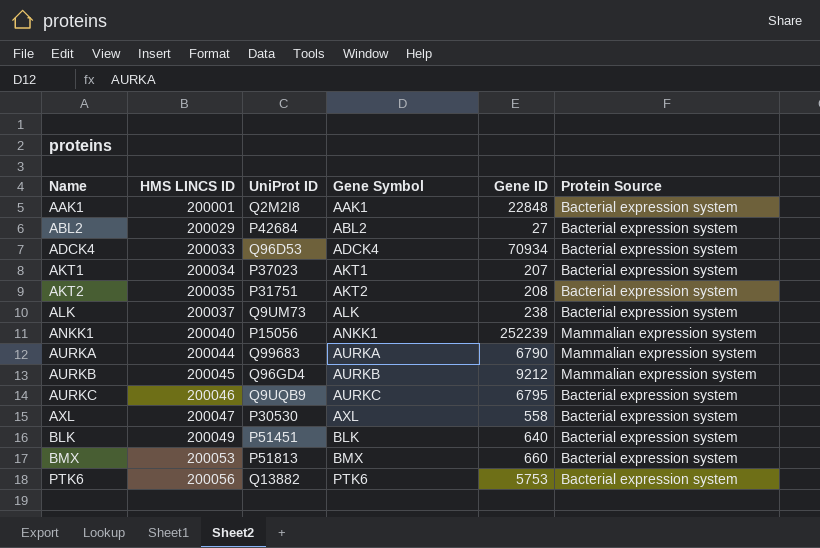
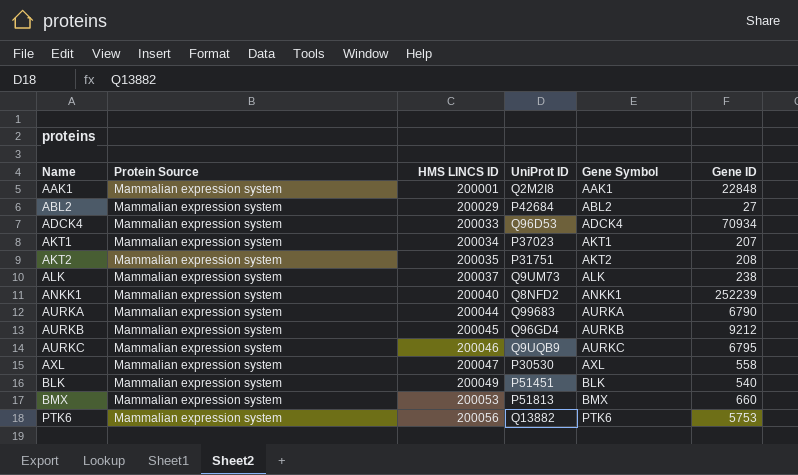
column Protein Source | position: 6 -> 2
AAK1 | Protein Source: Bacterial expression system -> Mammalian expression system
ABL2 | Protein Source: Bacterial expression system -> Mammalian expression system
ADCK4 | Protein Source: Bacterial expression system -> Mammalian expression system
AKT1 | Protein Source: Bacterial expression system -> Mammalian expression system
AKT2 | Protein Source: Bacterial expression system -> Mammalian expression system
ALK | Protein Source: Bacterial expression system -> Mammalian expression system
ANKK1 | UniProt ID: P15056 -> Q8NFD2
AURKC | Protein Source: Bacterial expression system -> Mammalian expression system
AXL | Protein Source: Bacterial expression system -> Mammalian expression system
BLK | Protein Source: Bacterial expression system -> Mammalian expression system
BLK | Gene ID: 640 -> 540
BMX | Protein Source: Bacterial expression system -> Mammalian expression system
PTK6 | Protein Source: Bacterial expression system -> Mammalian expression system

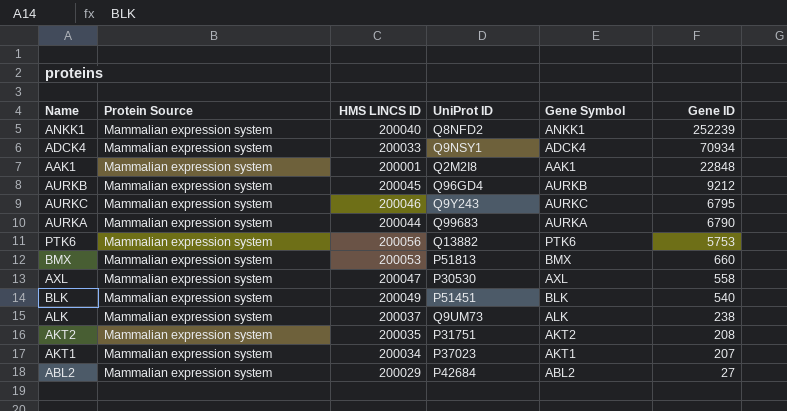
row order: Name ascending -> Gene ID descending
ADCK4 | UniProt ID: Q96D53 -> Q9NSY1
AURKC | UniProt ID: Q9UQB9 -> Q9Y243

